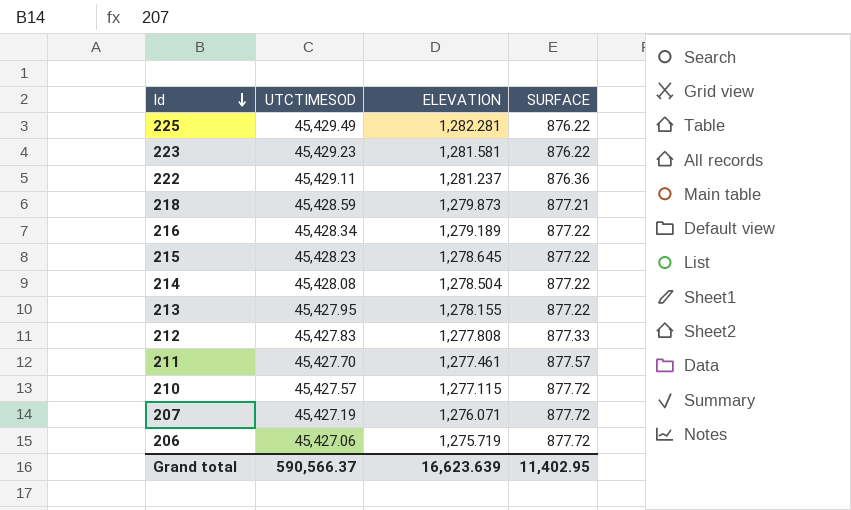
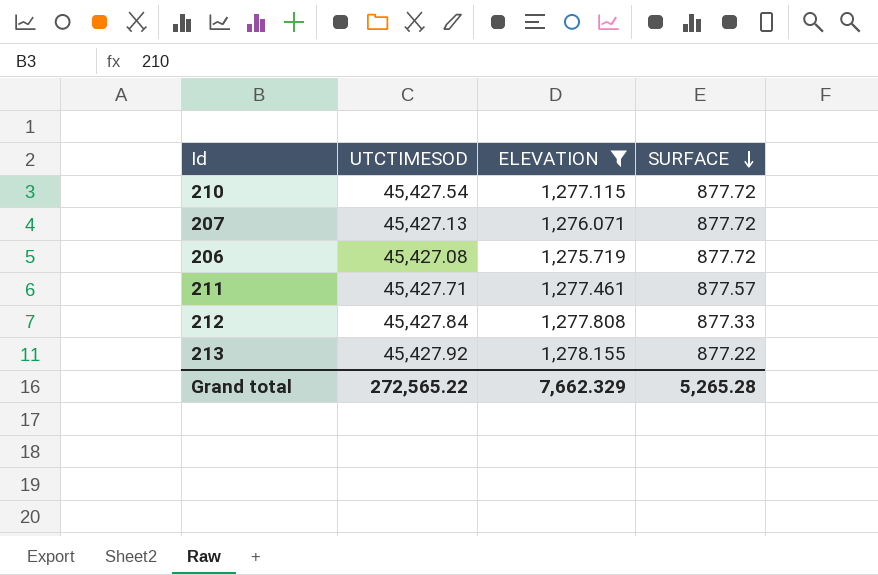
filter: none -> ELEVATION <= 1,278.155
row order: Id descending -> SURFACE descending
210 | UTCTIMESOD: 45,427.57 -> 45,427.54
207 | UTCTIMESOD: 45,427.19 -> 45,427.13
206 | UTCTIMESOD: 45,427.06 -> 45,427.08
211 | UTCTIMESOD: 45,427.70 -> 45,427.71
212 | UTCTIMESOD: 45,427.83 -> 45,427.84
213 | UTCTIMESOD: 45,427.95 -> 45,427.92
Grand total | UTCTIMESOD: 590,566.37 -> 272,565.22
Grand total | ELEVATION: 16,623.639 -> 7,662.329
Grand total | SURFACE: 11,402.95 -> 5,265.28

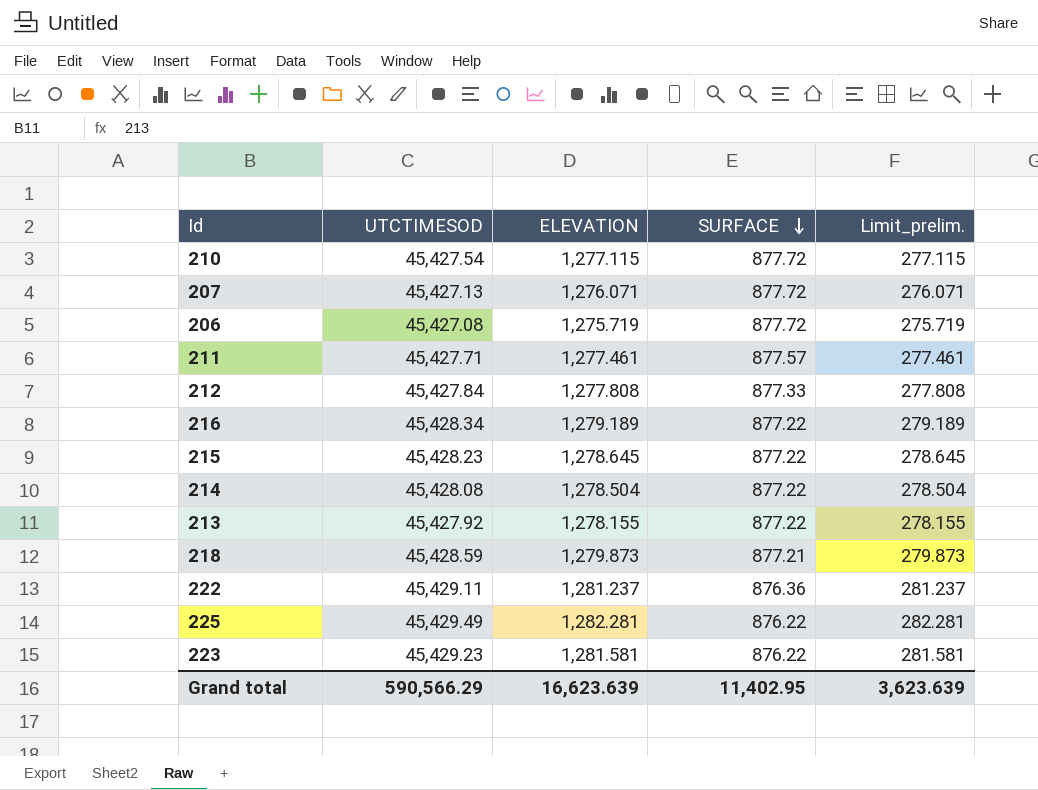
filter: ELEVATION <= 1,278.155 -> none
column Limit_prelim. | formula: none -> [ELEVATION] - 1000
Grand total | UTCTIMESOD: 272,565.22 -> 590,566.29
Grand total | ELEVATION: 7,662.329 -> 16,623.639
Grand total | SURFACE: 5,265.28 -> 11,402.95

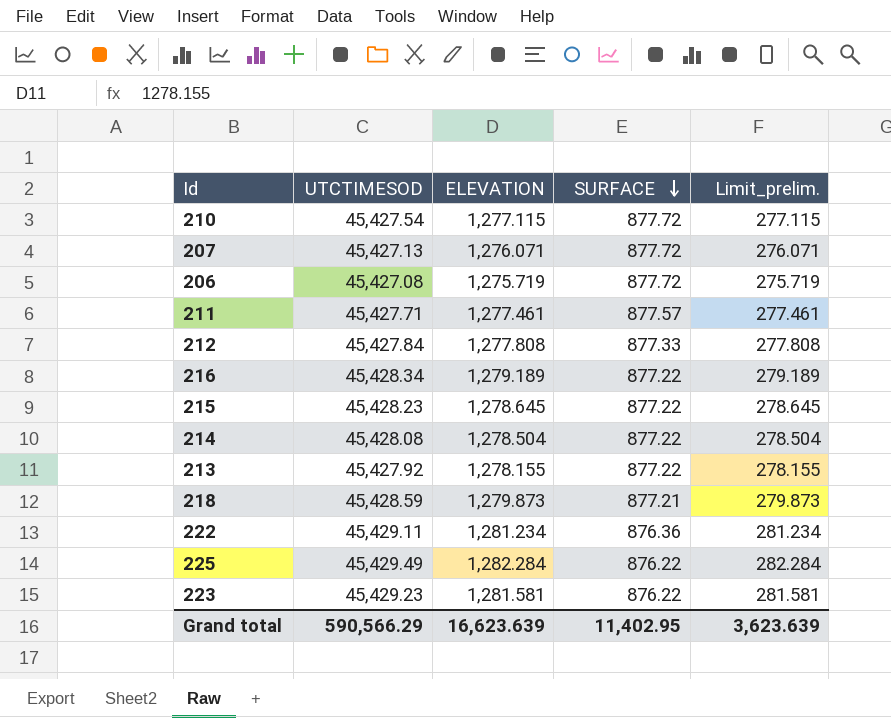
222 | ELEVATION: 1,281.237 -> 1,281.234
222 | Limit_prelim.: 281.237 -> 281.234
225 | ELEVATION: 1,282.281 -> 1,282.284
225 | Limit_prelim.: 282.281 -> 282.284

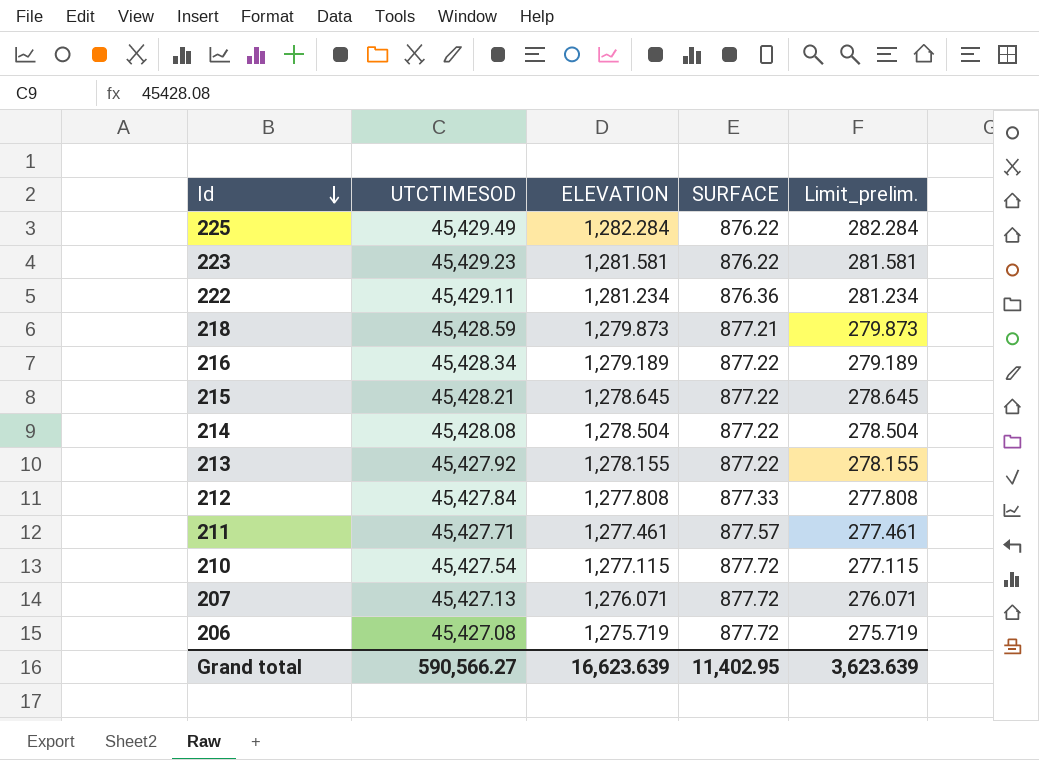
row order: SURFACE descending -> Id descending
215 | UTCTIMESOD: 45,428.23 -> 45,428.21
Grand total | UTCTIMESOD: 590,566.29 -> 590,566.27

